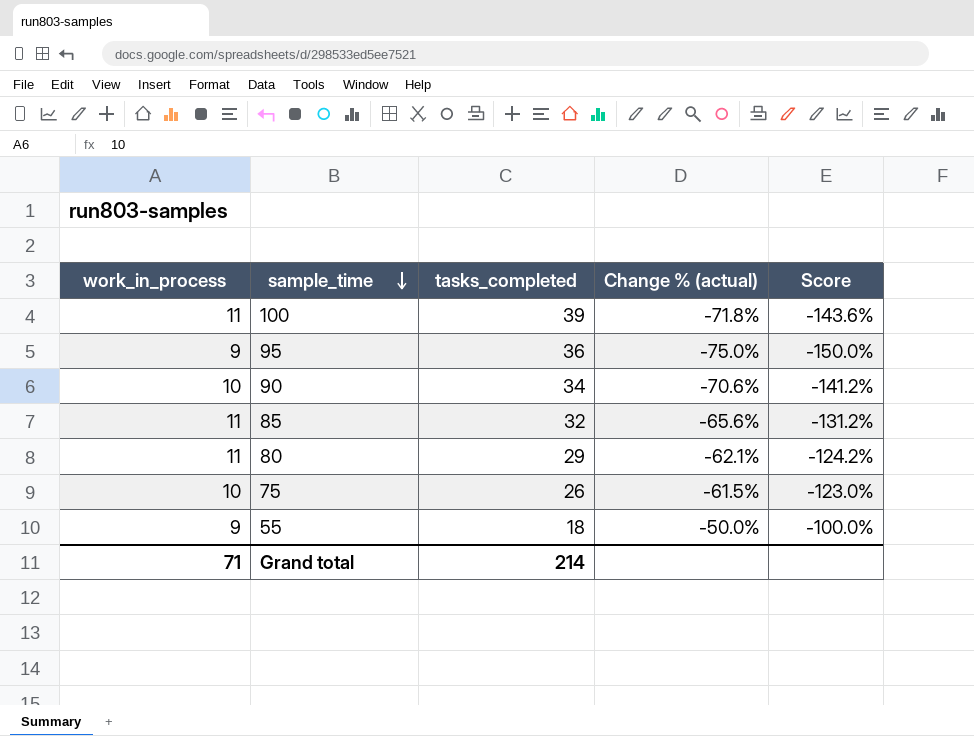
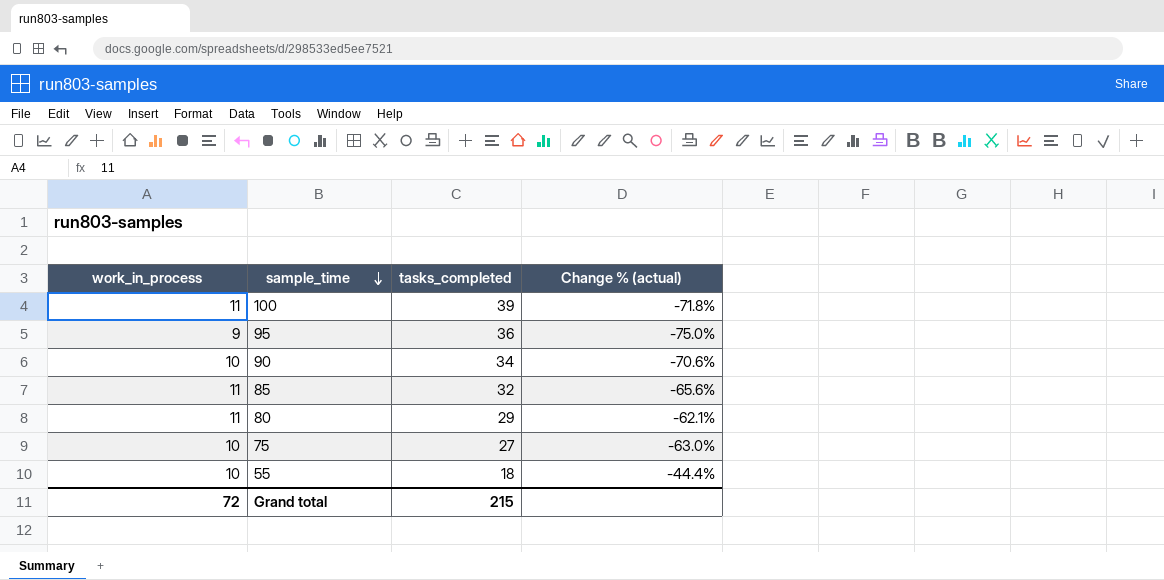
column Score | formula: [Change % (actual)] * 2 -> none
75 | tasks_completed: 26 -> 27
75 | Change % (actual): -61.5% -> -63.0%
55 | work_in_process: 9 -> 10
55 | Change % (actual): -50.0% -> -44.4%
Grand total | work_in_process: 71 -> 72
Grand total | tasks_completed: 214 -> 215

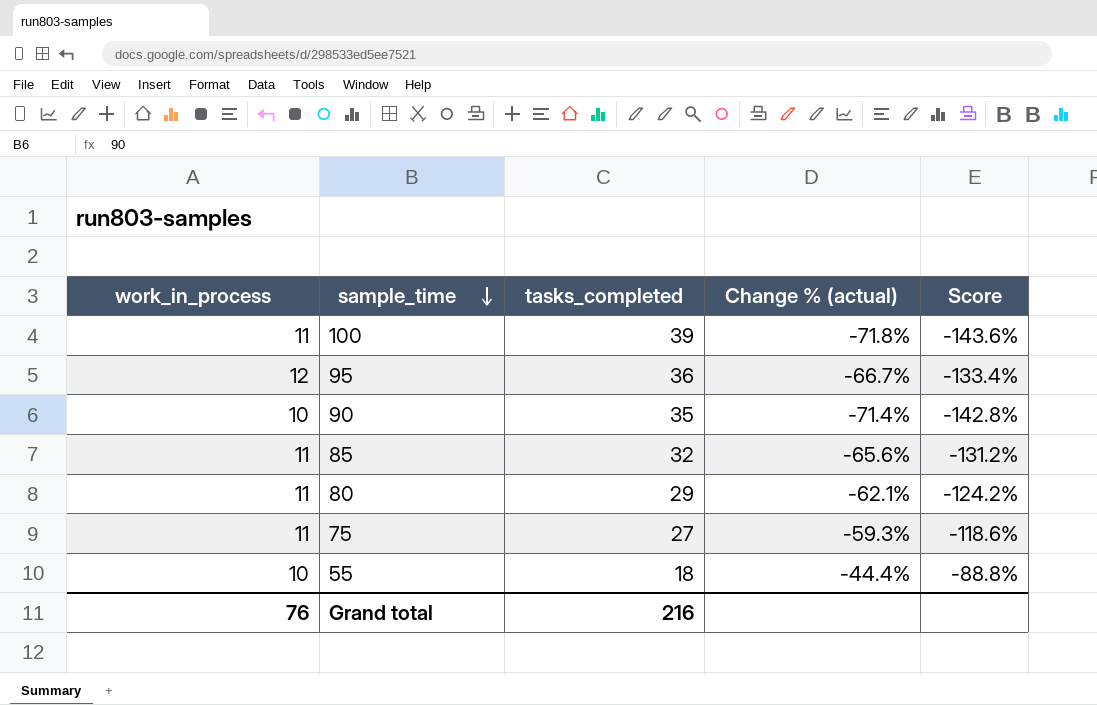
column Score | formula: none -> [Change % (actual)] * 2
95 | work_in_process: 9 -> 12
95 | Change % (actual): -75.0% -> -66.7%
90 | tasks_completed: 34 -> 35
90 | Change % (actual): -70.6% -> -71.4%
75 | work_in_process: 10 -> 11
75 | Change % (actual): -63.0% -> -59.3%
Grand total | work_in_process: 72 -> 76
Grand total | tasks_completed: 215 -> 216

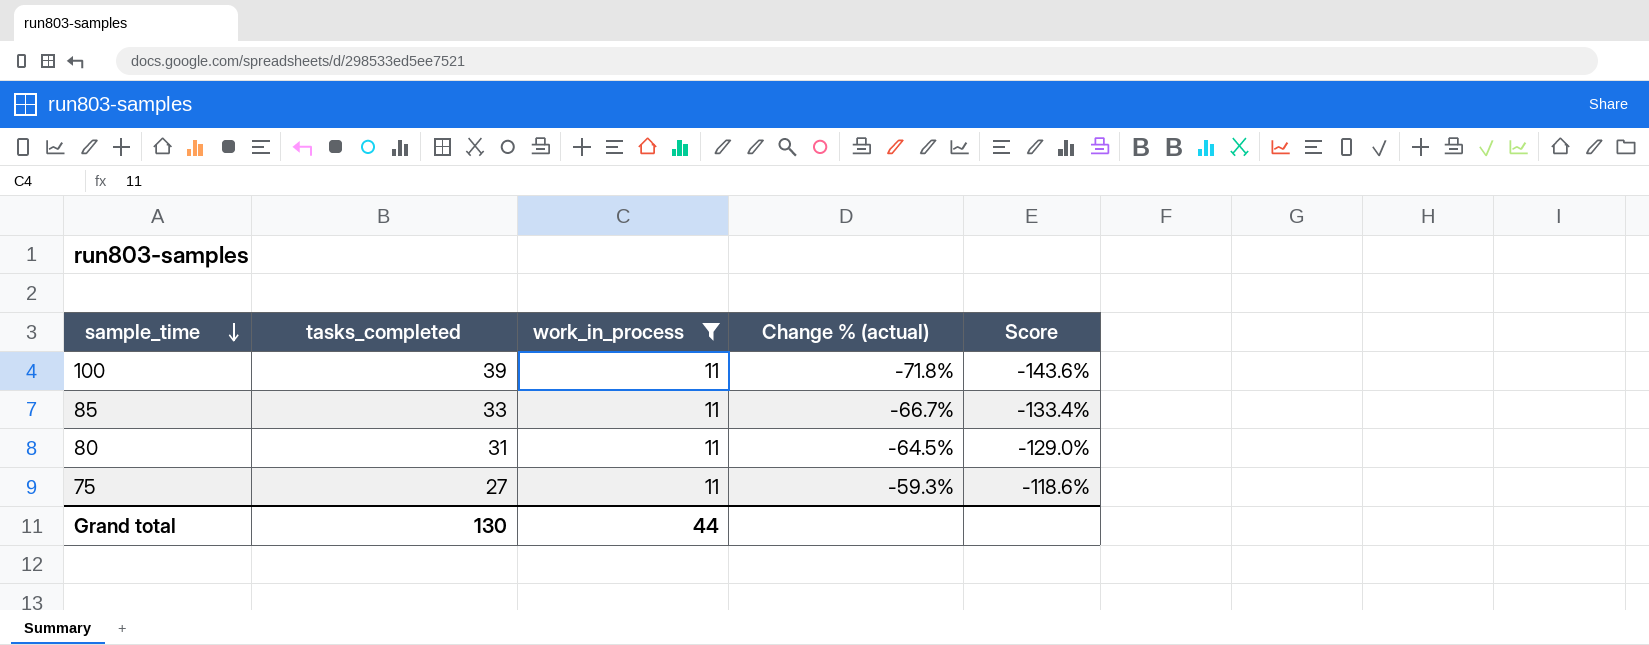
filter: none -> work_in_process = 11
column work_in_process | position: 1 -> 3
85 | tasks_completed: 32 -> 33
85 | Change % (actual): -65.6% -> -66.7%
85 | Score: -131.2% -> -133.4%
80 | tasks_completed: 29 -> 31
80 | Change % (actual): -62.1% -> -64.5%
80 | Score: -124.2% -> -129.0%
Grand total | tasks_completed: 216 -> 130
Grand total | work_in_process: 76 -> 44

